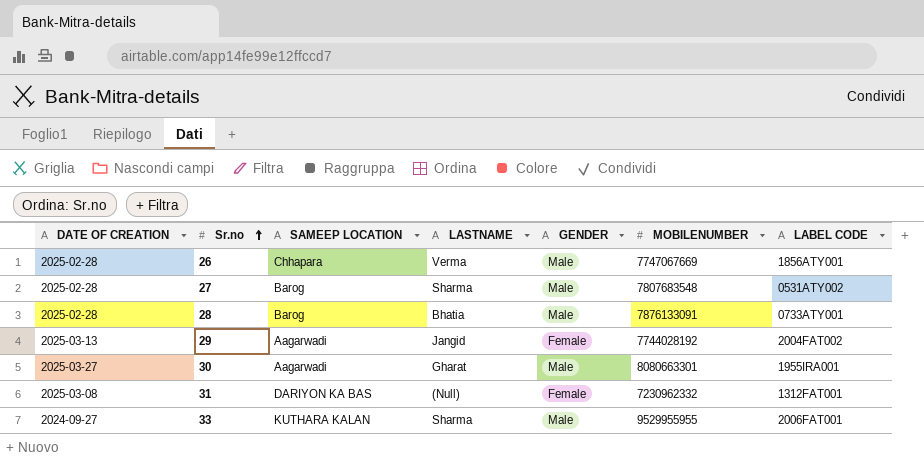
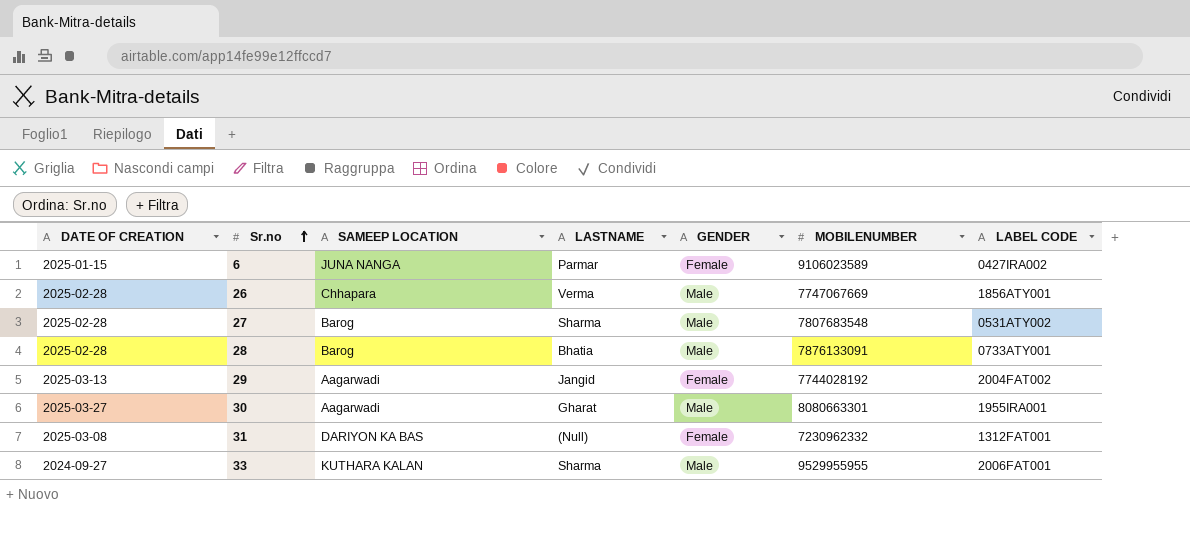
row 6: none -> 2025-01-15 | JUNA NANGA | Parmar | Female | 9106023589 | 0427IRA002

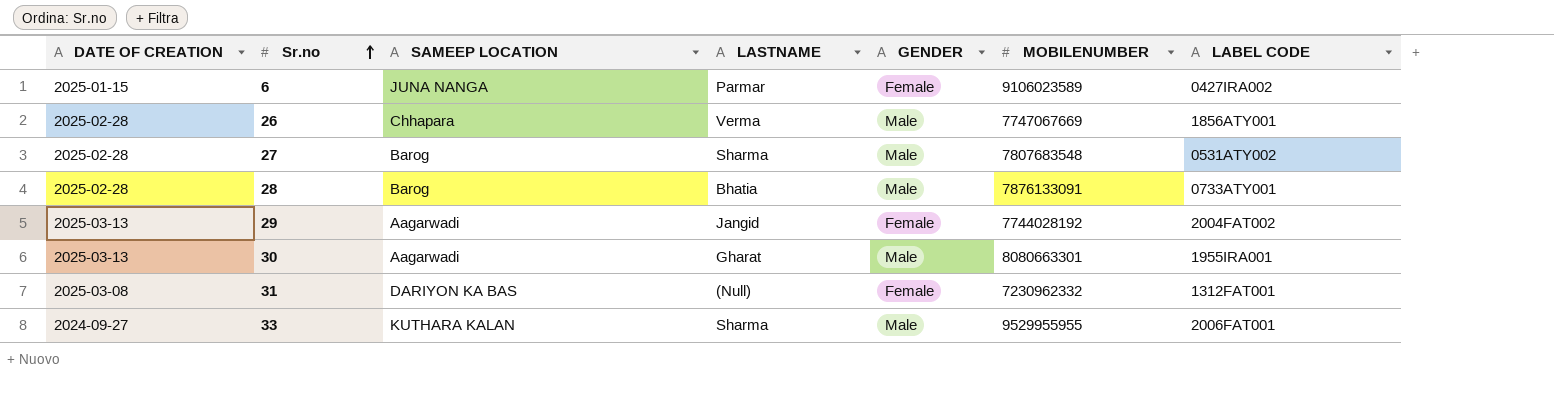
30 | DATE OF CREATION: 2025-03-27 -> 2025-03-13

